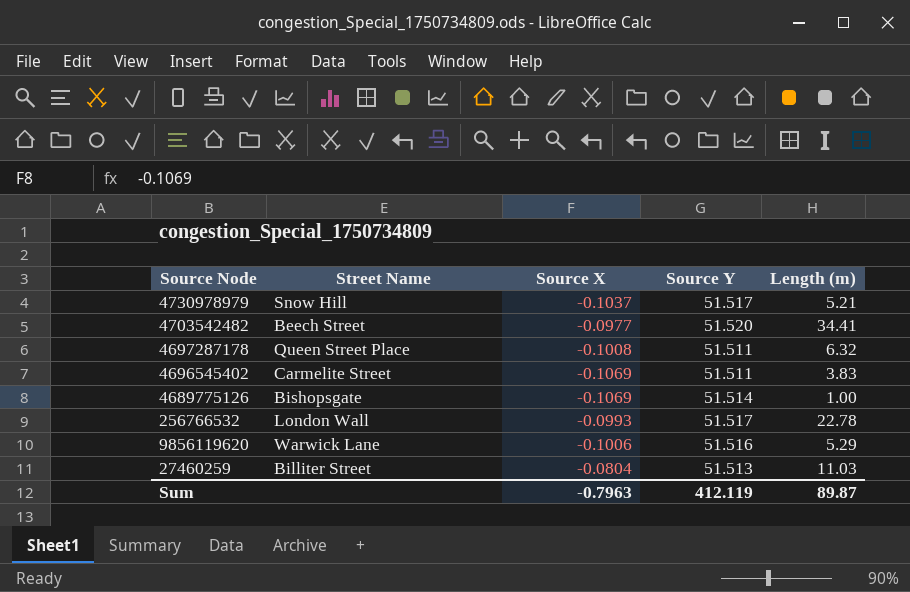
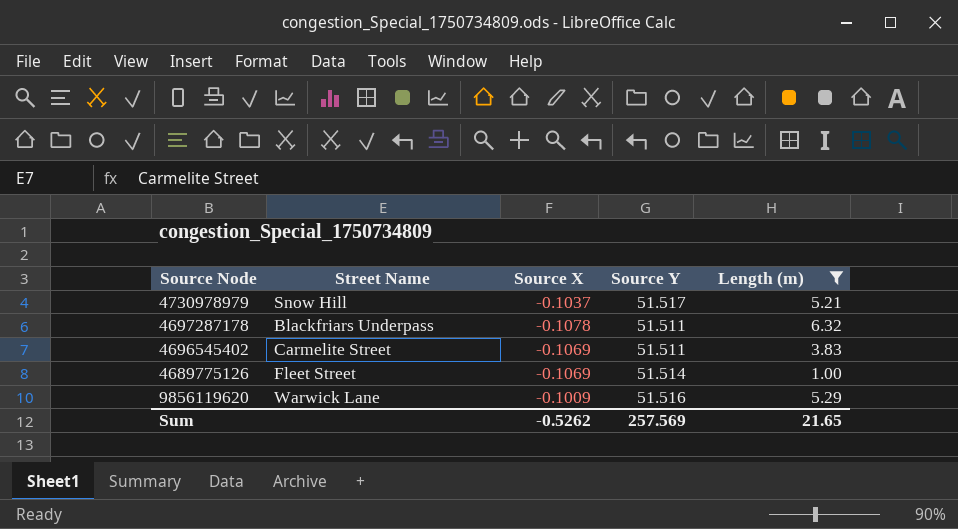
filter: none -> Length (m) <= 6.32
4697287178 | Street Name: Queen Street Place -> Blackfriars Underpass
4697287178 | Source X: -0.1008 -> -0.1078
4689775126 | Street Name: Bishopsgate -> Fleet Street
9856119620 | Source X: -0.1006 -> -0.1009
Sum | Source X: -0.7963 -> -0.5262
Sum | Source Y: 412.119 -> 257.569
Sum | Length (m): 89.87 -> 21.65

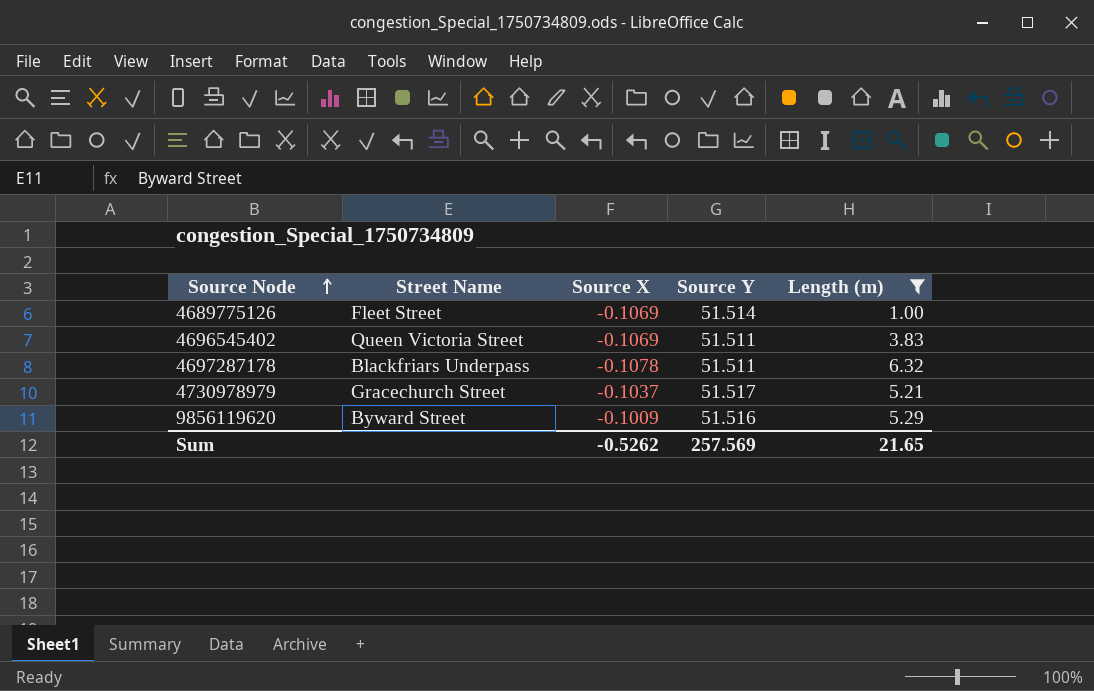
row order: none -> Source Node ascending
4696545402 | Street Name: Carmelite Street -> Queen Victoria Street
4730978979 | Street Name: Snow Hill -> Gracechurch Street
9856119620 | Street Name: Warwick Lane -> Byward Street

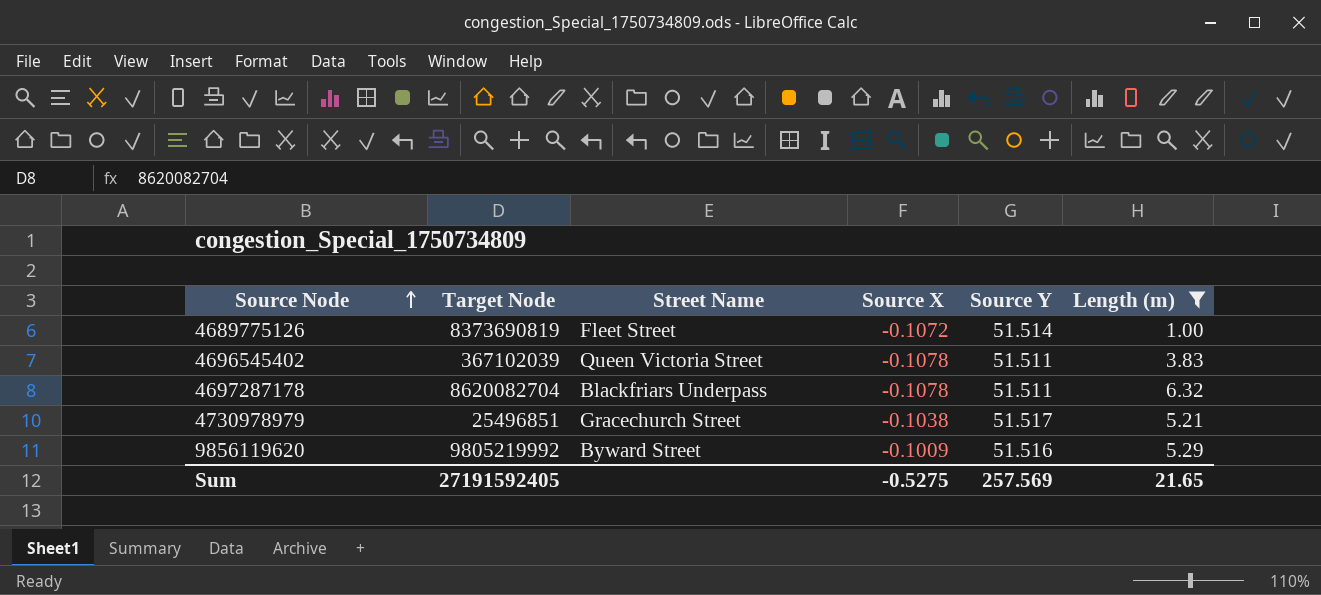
column Target Node | position: none -> 2
4689775126 | Source X: -0.1069 -> -0.1072
4696545402 | Source X: -0.1069 -> -0.1078
4730978979 | Source X: -0.1037 -> -0.1038
Sum | Source X: -0.5262 -> -0.5275

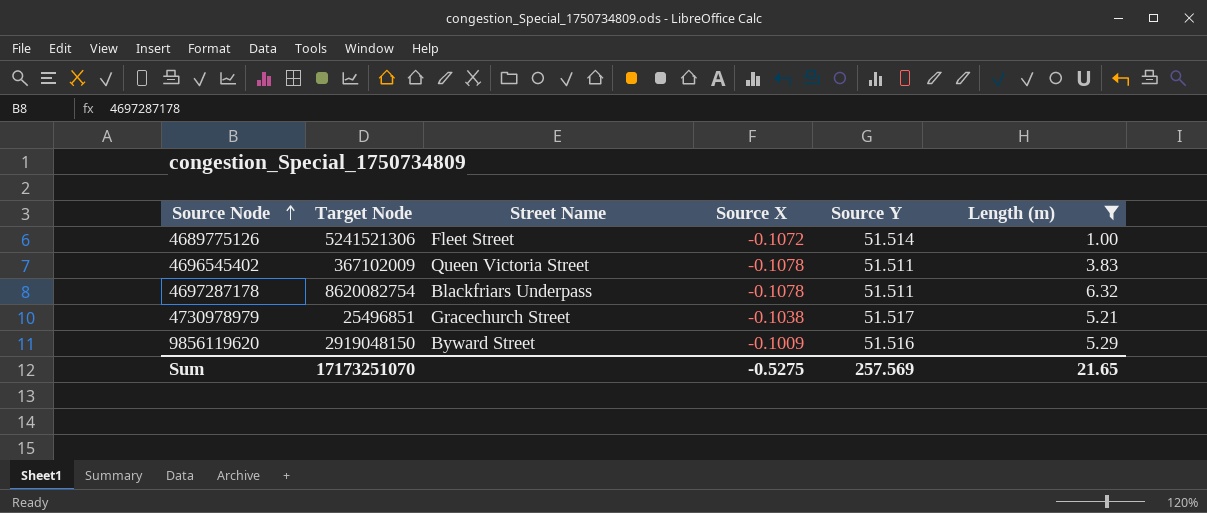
4689775126 | Target Node: 8373690819 -> 5241521306
4696545402 | Target Node: 367102039 -> 367102009
4697287178 | Target Node: 8620082704 -> 8620082754
9856119620 | Target Node: 9805219992 -> 2919048150
Sum | Target Node: 27191592405 -> 17173251070

